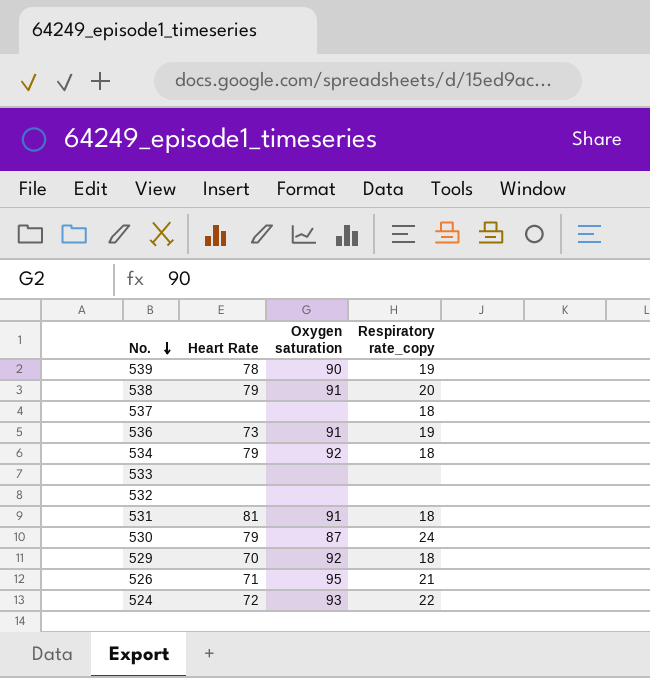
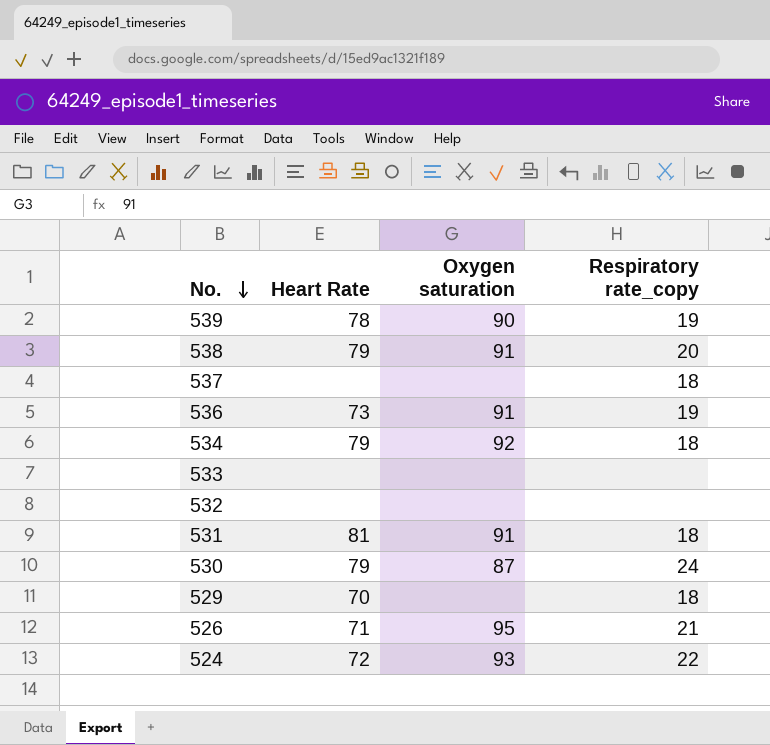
529 | Oxygen saturation: 92 -> none

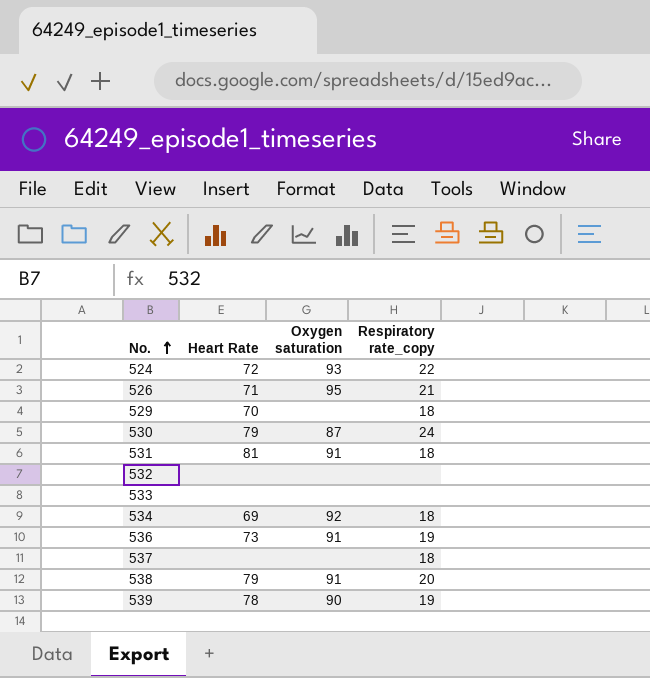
row order: No. descending -> No. ascending
534 | Heart Rate: 79 -> 69

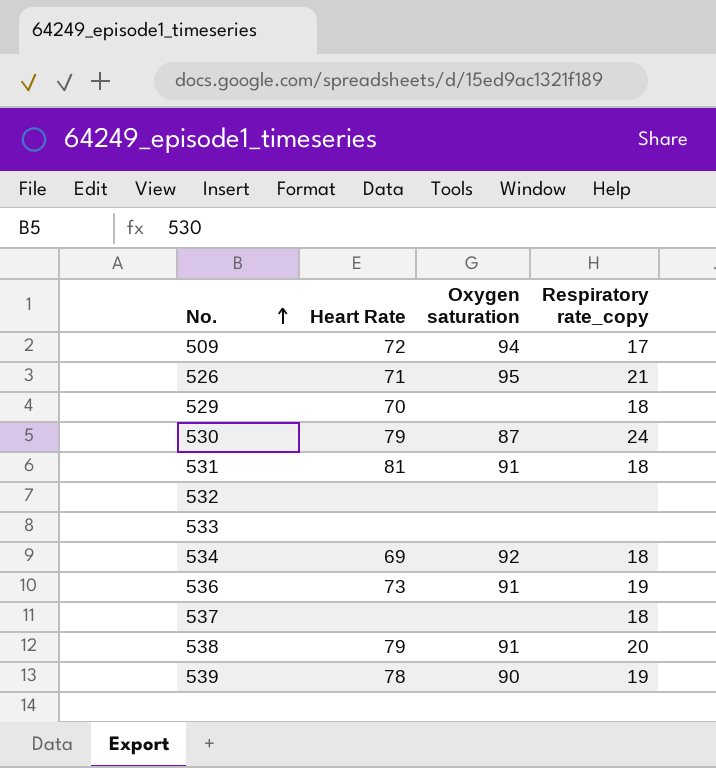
row 524: 72 | 93 | 22 -> none
row 509: none -> 72 | 94 | 17

